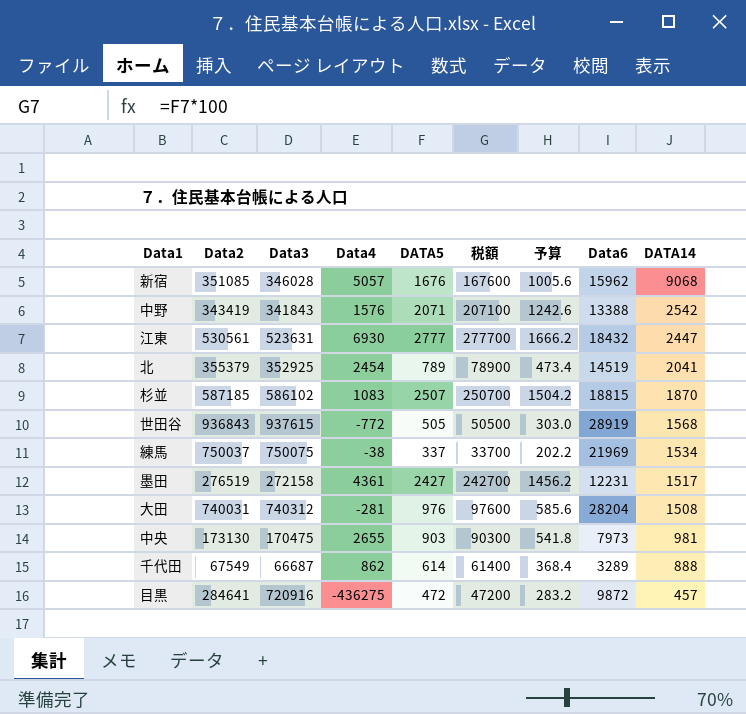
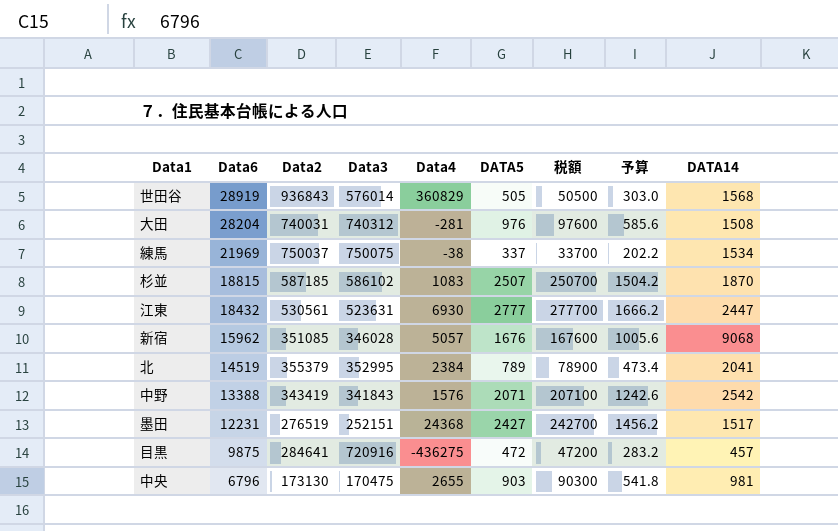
row order: DATA14 descending -> Data6 descending
column Data6 | position: 8 -> 2
row 千代田: 67549 | 66687 | 862 | 614 | 61400 | 368.4 | 3289 | 888 -> none
世田谷 | Data3: 937615 -> 576014
世田谷 | Data4: -772 -> 360829
北 | Data3: 352925 -> 352995
北 | Data4: 2454 -> 2384
墨田 | Data3: 272158 -> 252151
墨田 | Data4: 4361 -> 24368
目黒 | Data6: 9872 -> 9875
中央 | Data6: 7973 -> 6796

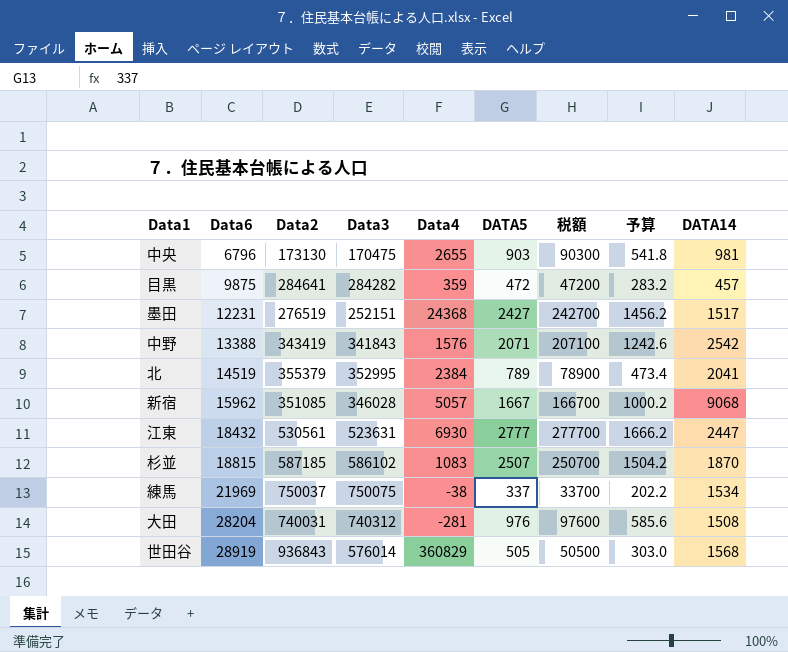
row order: Data6 descending -> Data6 ascending
目黒 | Data3: 720916 -> 284282
目黒 | Data4: -436275 -> 359
新宿 | DATA5: 1676 -> 1667
新宿 | 税額: 167600 -> 166700
新宿 | 予算: 1005.6 -> 1000.2

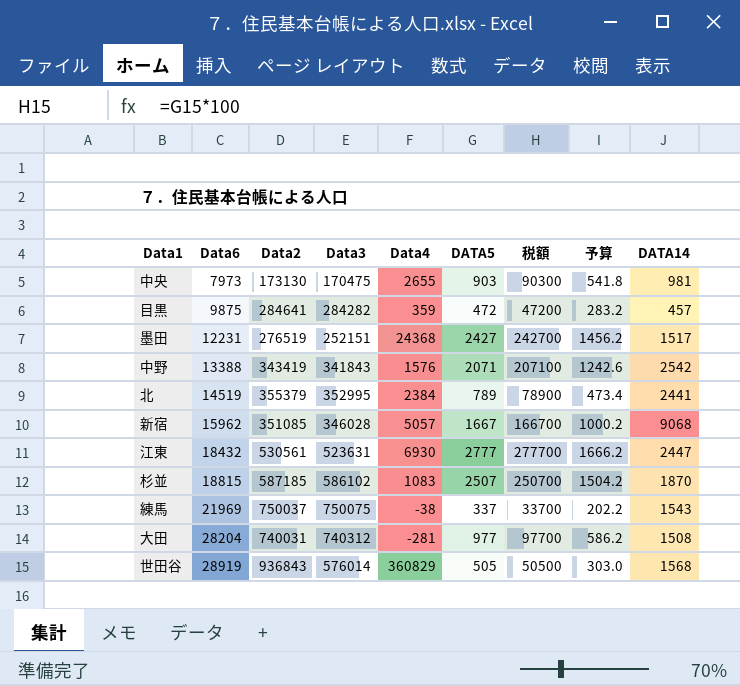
中央 | Data6: 6796 -> 7973
北 | DATA14: 2041 -> 2441
練馬 | DATA14: 1534 -> 1543
大田 | DATA5: 976 -> 977
大田 | 税額: 97600 -> 97700
大田 | 予算: 585.6 -> 586.2

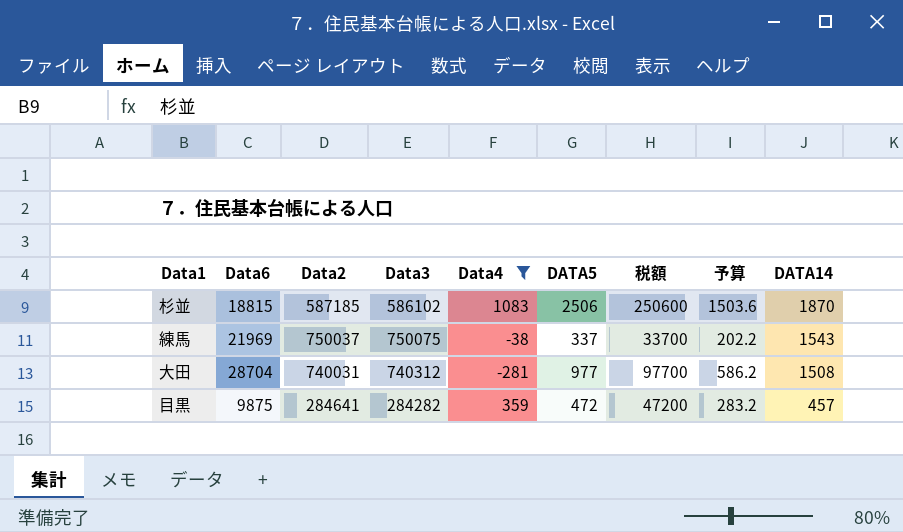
filter: none -> Data4 <= 1083
row order: Data6 ascending -> DATA14 descending
杉並 | DATA5: 2507 -> 2506
杉並 | 税額: 250700 -> 250600
杉並 | 予算: 1504.2 -> 1503.6
大田 | Data6: 28204 -> 28704

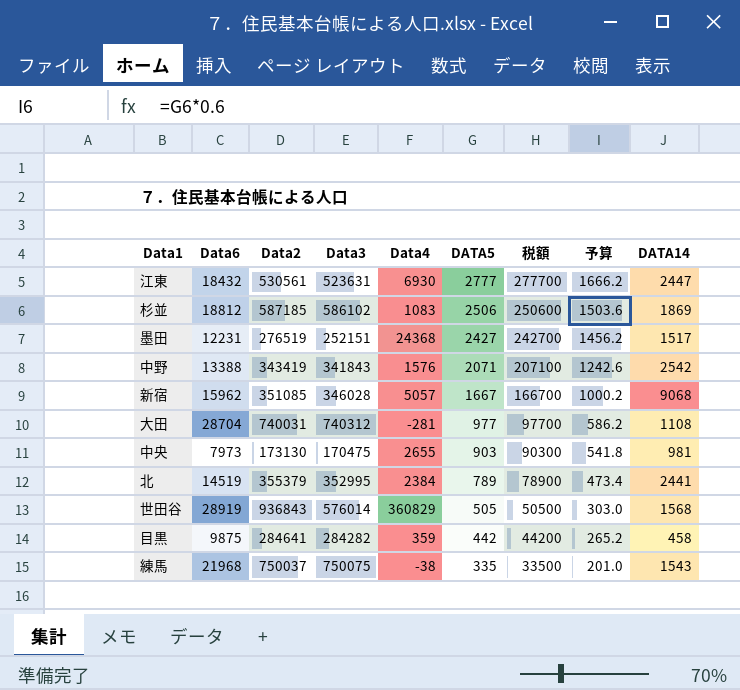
filter: Data4 <= 1083 -> none
row order: DATA14 descending -> DATA5 descending
杉並 | Data6: 18815 -> 18812
杉並 | DATA14: 1870 -> 1869
大田 | DATA14: 1508 -> 1108
目黒 | DATA5: 472 -> 442
目黒 | 税額: 47200 -> 44200
目黒 | 予算: 283.2 -> 265.2
目黒 | DATA14: 457 -> 458
練馬 | Data6: 21969 -> 21968
練馬 | DATA5: 337 -> 335
練馬 | 税額: 33700 -> 33500
練馬 | 予算: 202.2 -> 201.0

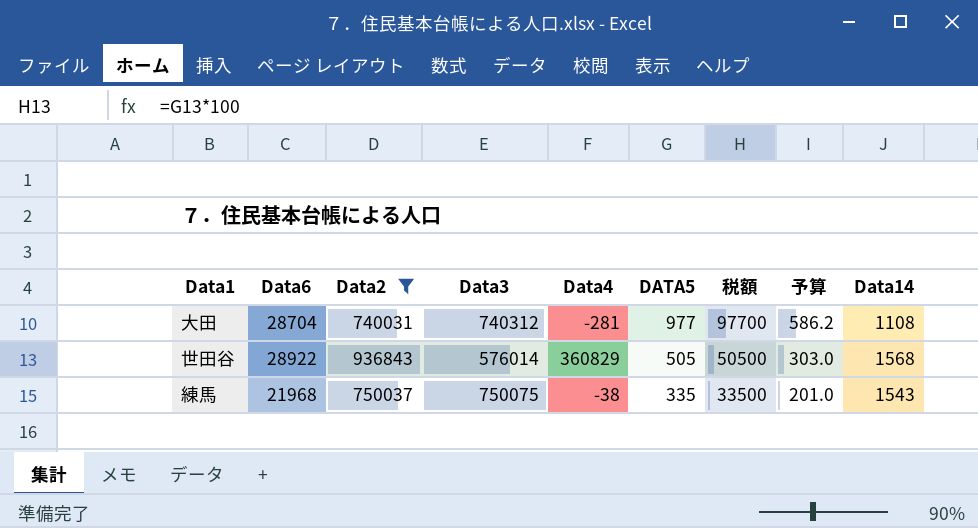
filter: none -> Data2 >= 740031
column name: DATA14 -> Data14
世田谷 | Data6: 28919 -> 28922

